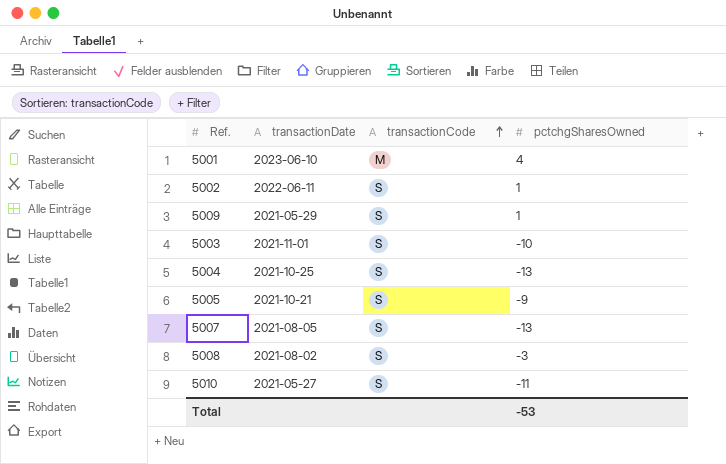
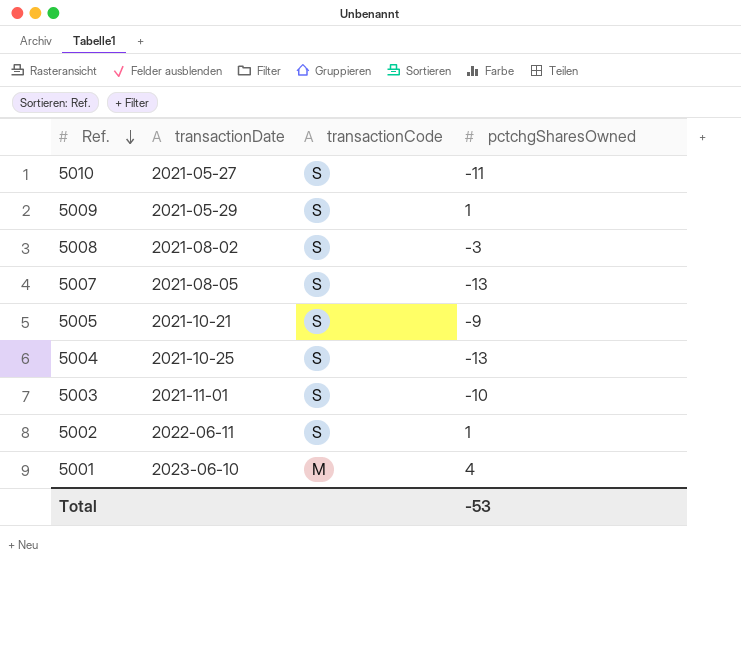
row order: transactionCode ascending -> Ref. descending

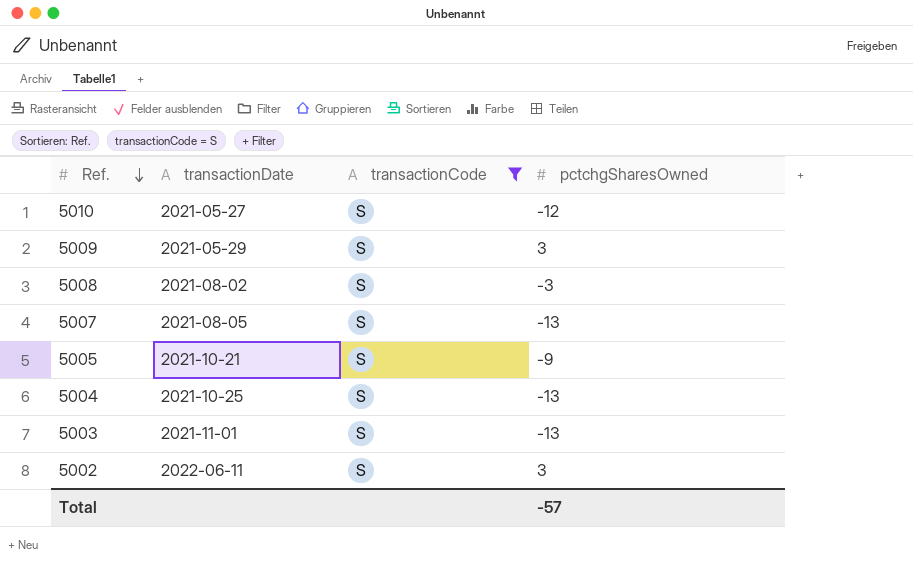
filter: none -> transactionCode = S
5010 | pctchgSharesOwned: -11 -> -12
5009 | pctchgSharesOwned: 1 -> 3
5003 | pctchgSharesOwned: -10 -> -13
5002 | pctchgSharesOwned: 1 -> 3
Total | pctchgSharesOwned: -53 -> -57

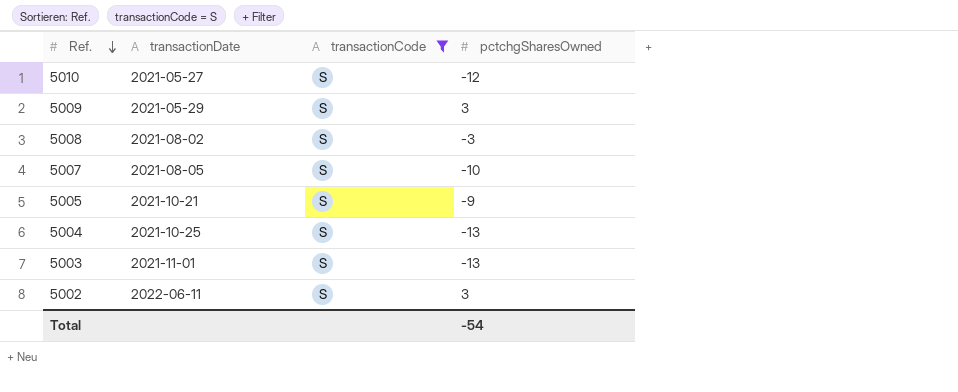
5007 | pctchgSharesOwned: -13 -> -10
Total | pctchgSharesOwned: -57 -> -54

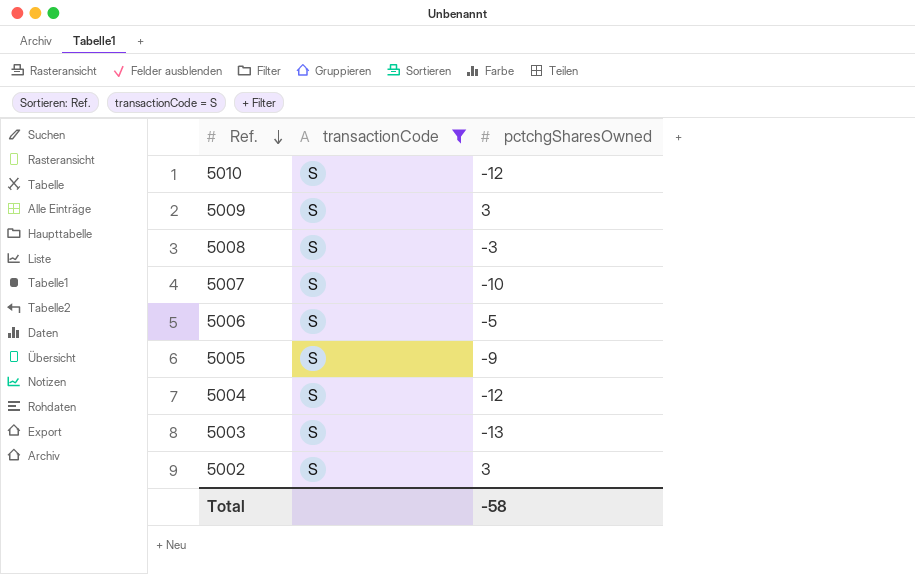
column transactionDate | position: 2 -> none
row 5006: none -> S | -5
5004 | pctchgSharesOwned: -13 -> -12
Total | pctchgSharesOwned: -54 -> -58

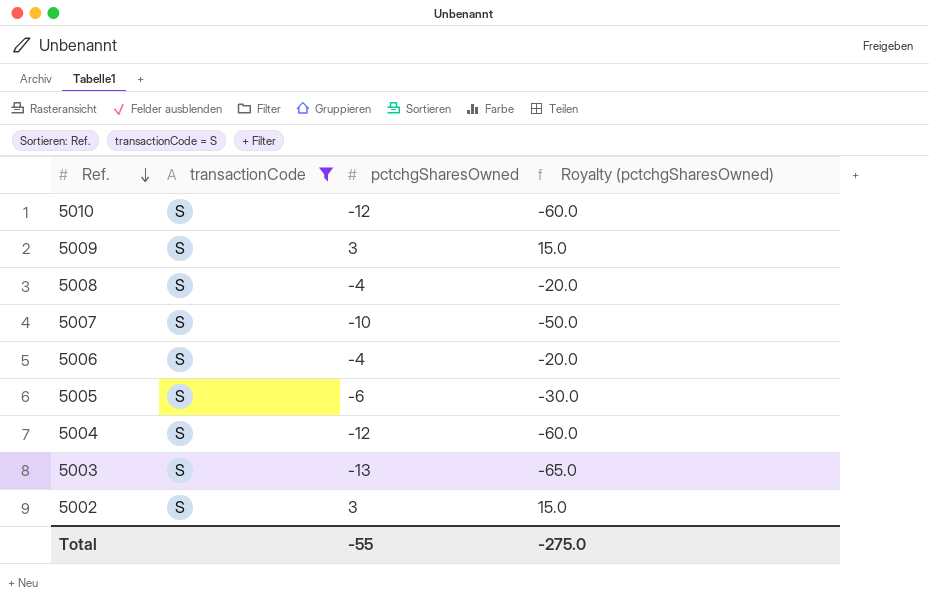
column Royalty (pctchgSharesOwned) | formula: none -> [pctchgSharesOwned] * 5
5008 | pctchgSharesOwned: -3 -> -4
5006 | pctchgSharesOwned: -5 -> -4
5005 | pctchgSharesOwned: -9 -> -6
Total | pctchgSharesOwned: -58 -> -55

